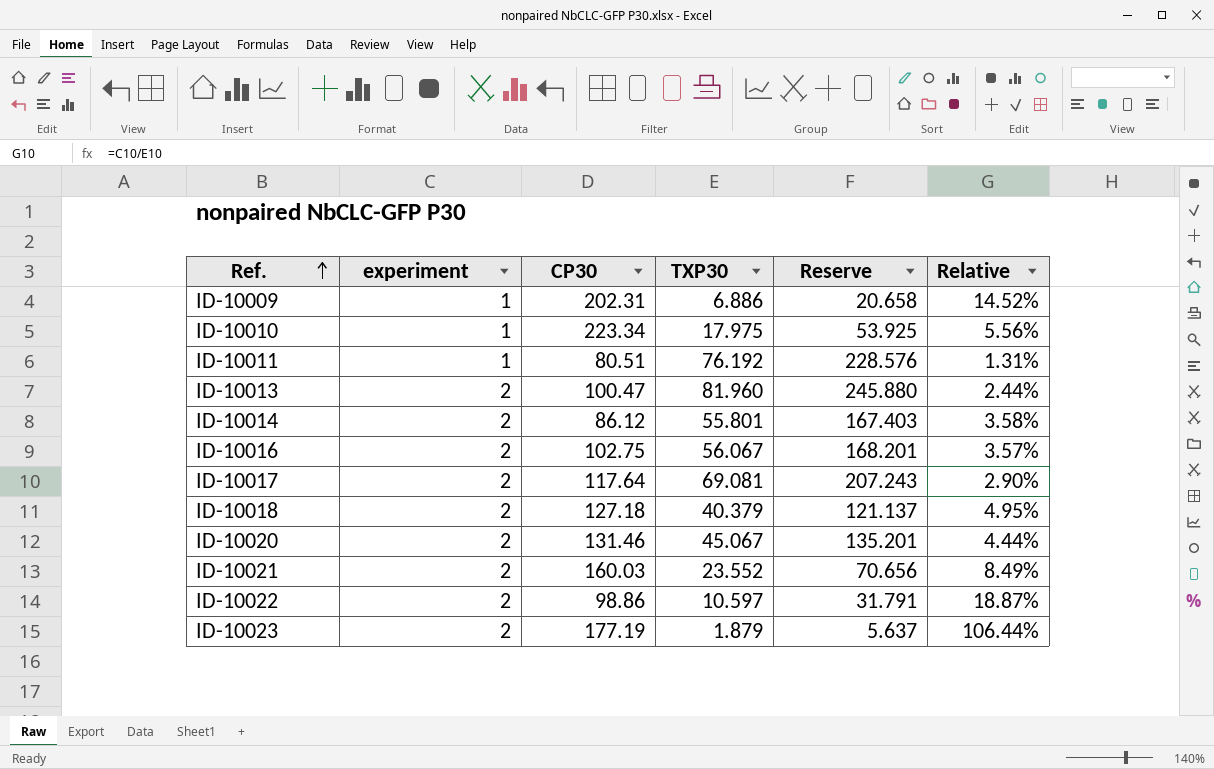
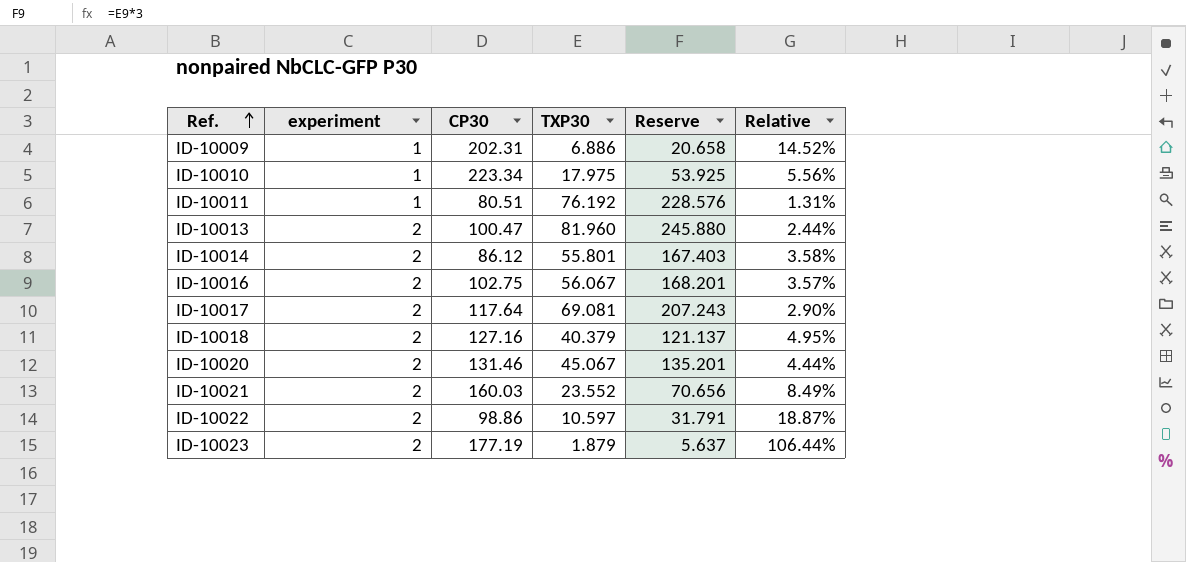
ID-10018 | CP30: 127.18 -> 127.16

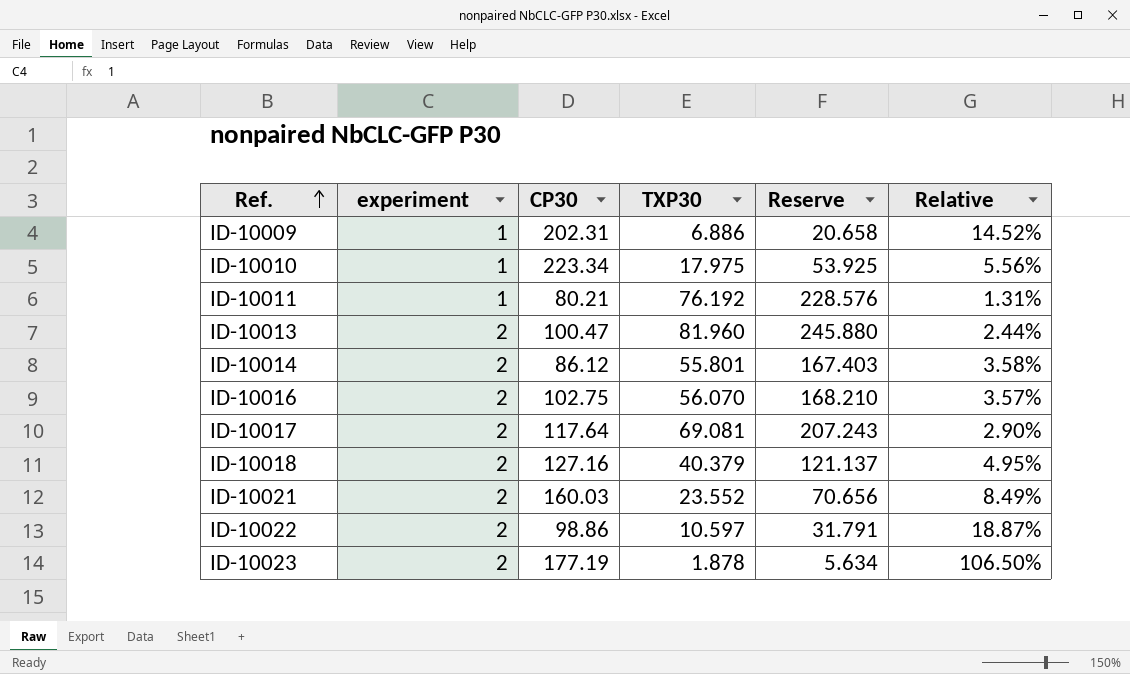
row ID-10020: 2 | 131.46 | 45.067 | 135.201 | 4.44% -> none
ID-10011 | CP30: 80.51 -> 80.21
ID-10016 | TXP30: 56.067 -> 56.070
ID-10016 | Reserve: 168.201 -> 168.210
ID-10023 | TXP30: 1.879 -> 1.878
ID-10023 | Reserve: 5.637 -> 5.634
ID-10023 | Relative: 106.44% -> 106.50%

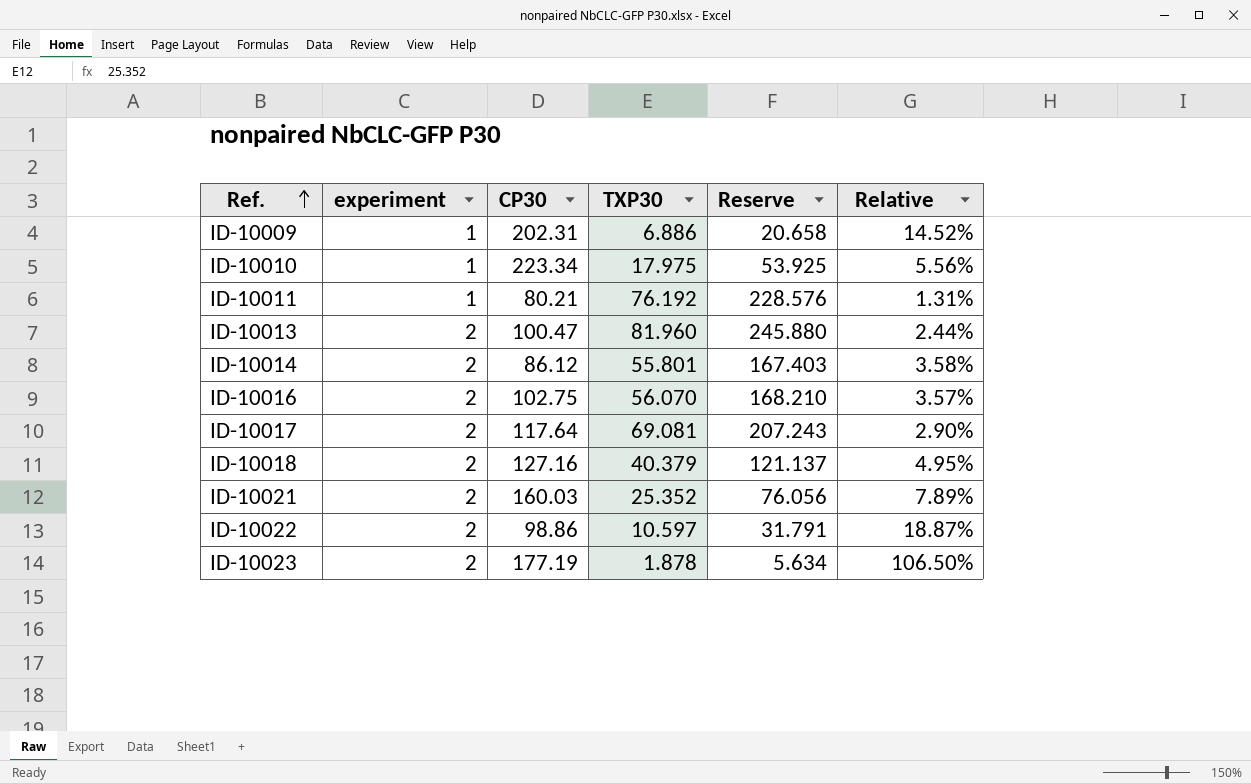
ID-10021 | TXP30: 23.552 -> 25.352
ID-10021 | Reserve: 70.656 -> 76.056
ID-10021 | Relative: 8.49% -> 7.89%

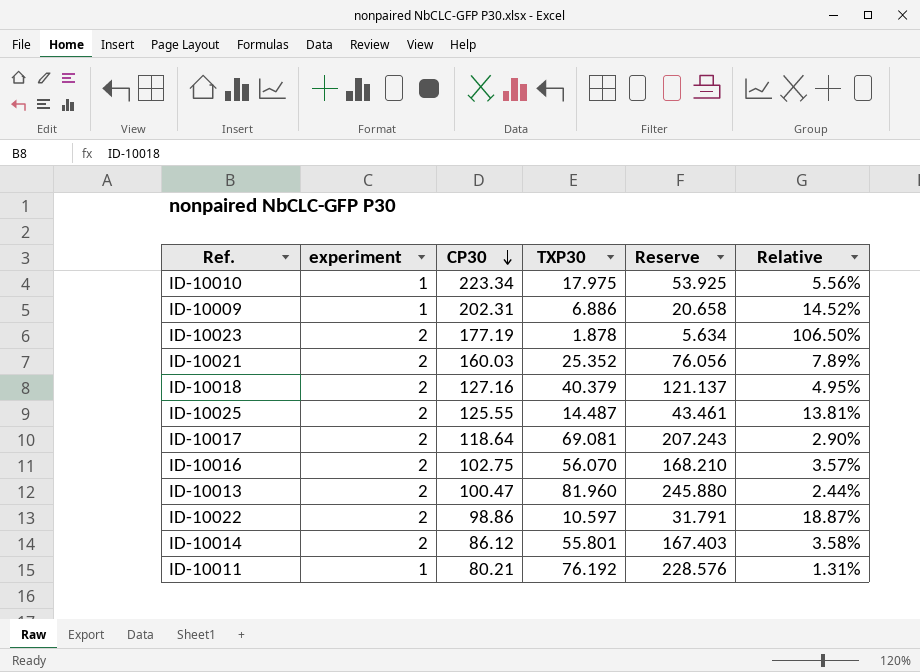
row order: Ref. ascending -> CP30 descending
row ID-10025: none -> 2 | 125.55 | 14.487 | 43.461 | 13.81%
ID-10017 | CP30: 117.64 -> 118.64

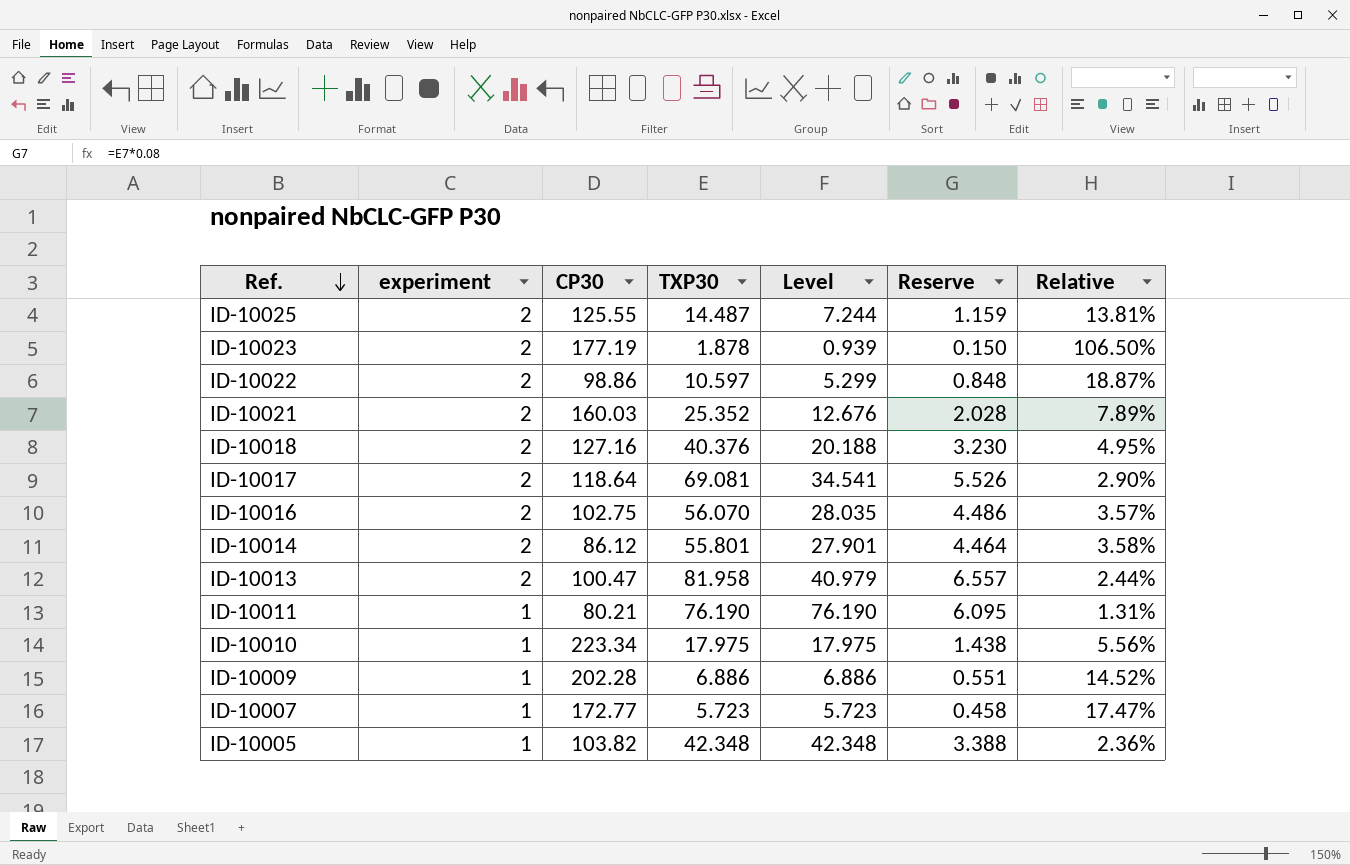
row order: CP30 descending -> Ref. descending
column Level | formula: none -> [TXP30] / [experiment]
column Reserve | formula: [TXP30] * 3 -> [TXP30] * 0.08
ID-10018 | TXP30: 40.379 -> 40.376
ID-10013 | TXP30: 81.960 -> 81.958
ID-10011 | TXP30: 76.192 -> 76.190
ID-10009 | CP30: 202.31 -> 202.28
row ID-10007: none -> 1 | 172.77 | 5.723 | 5.723 | 0.458 | 17.47%
row ID-10005: none -> 1 | 103.82 | 42.348 | 42.348 | 3.388 | 2.36%

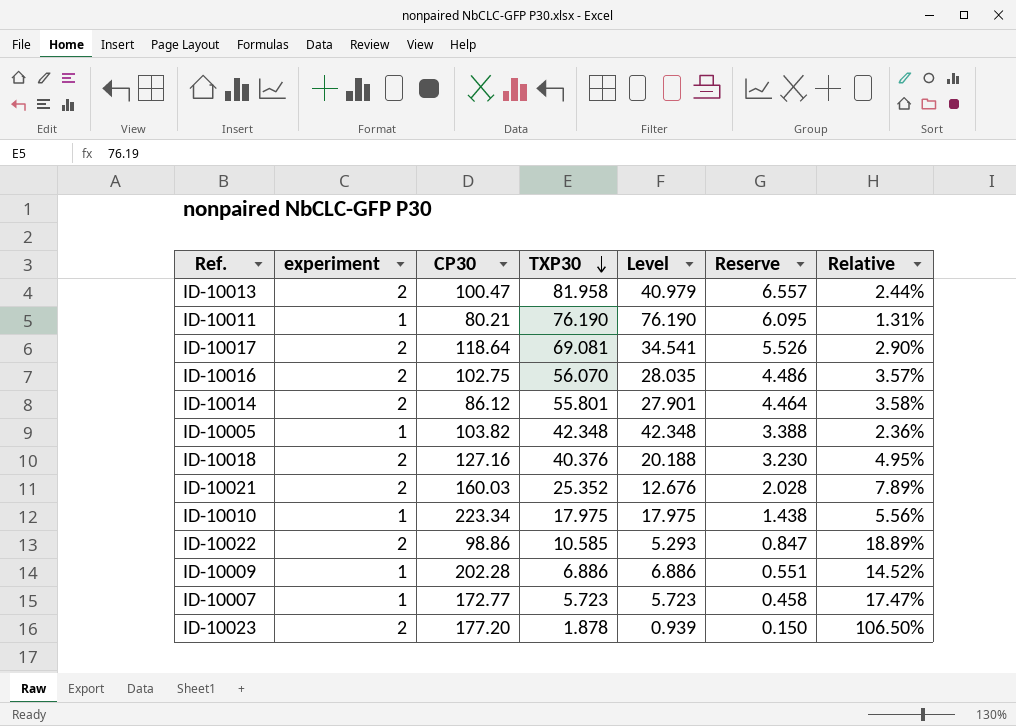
row order: Ref. descending -> TXP30 descending
row ID-10025: 2 | 125.55 | 14.487 | 7.244 | 1.159 | 13.81% -> none
ID-10022 | TXP30: 10.597 -> 10.585
ID-10022 | Level: 5.299 -> 5.293
ID-10022 | Reserve: 0.848 -> 0.847
ID-10022 | Relative: 18.87% -> 18.89%
ID-10023 | CP30: 177.19 -> 177.20

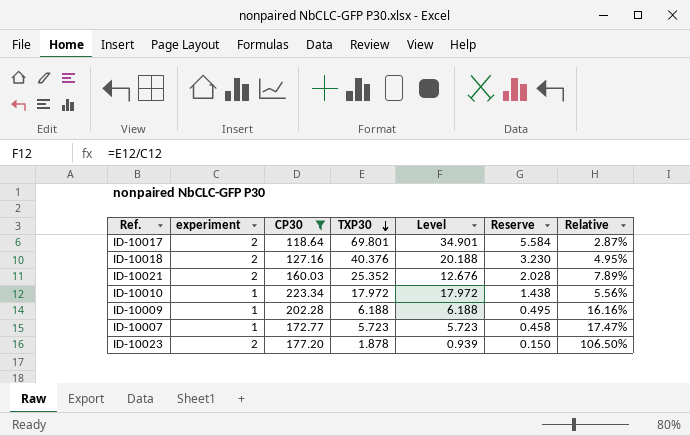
filter: none -> CP30 >= 118.64
ID-10017 | TXP30: 69.081 -> 69.801
ID-10017 | Level: 34.541 -> 34.901
ID-10017 | Reserve: 5.526 -> 5.584
ID-10017 | Relative: 2.90% -> 2.87%
ID-10010 | TXP30: 17.975 -> 17.972
ID-10010 | Level: 17.975 -> 17.972
ID-10009 | TXP30: 6.886 -> 6.188
ID-10009 | Level: 6.886 -> 6.188
ID-10009 | Reserve: 0.551 -> 0.495
ID-10009 | Relative: 14.52% -> 16.16%

